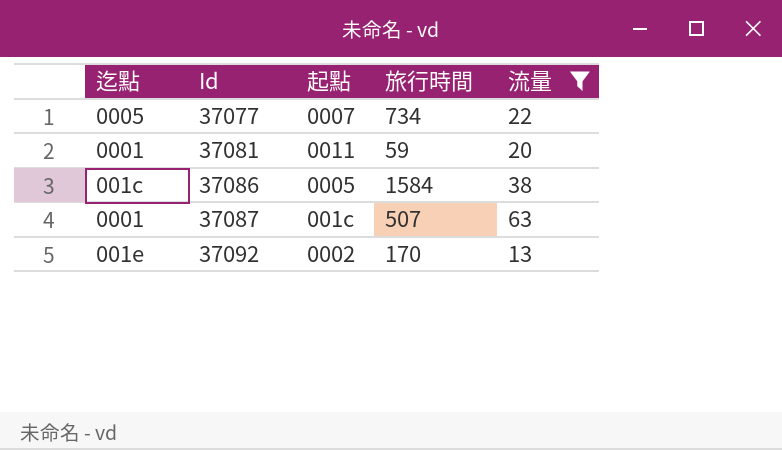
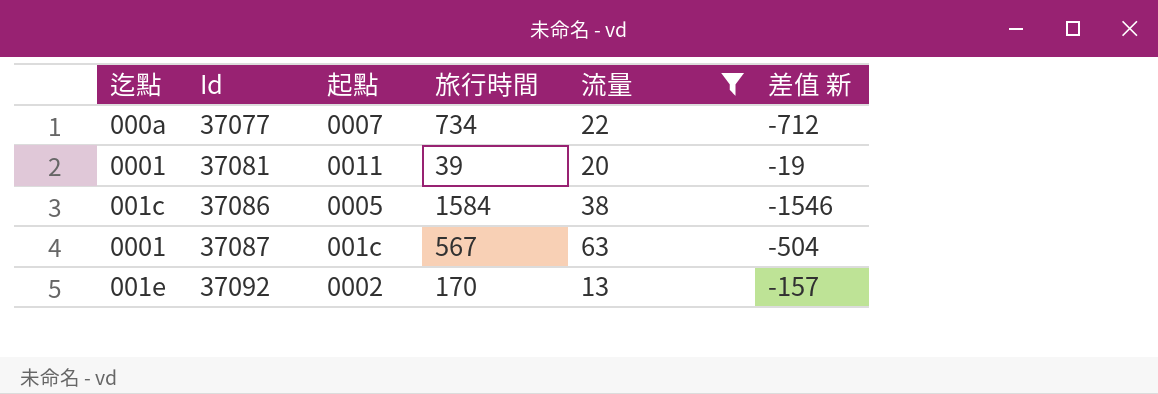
column 差值 新 | formula: none -> [流量] - [旅行時間]
37077 | 迄點: 0005 -> 000a
37081 | 旅行時間: 59 -> 39
37087 | 旅行時間: 507 -> 567

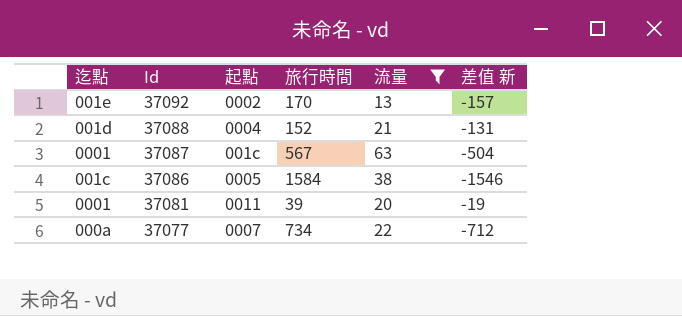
row order: Id ascending -> Id descending
row 37088: none -> 001d | 0004 | 152 | 21 | -131

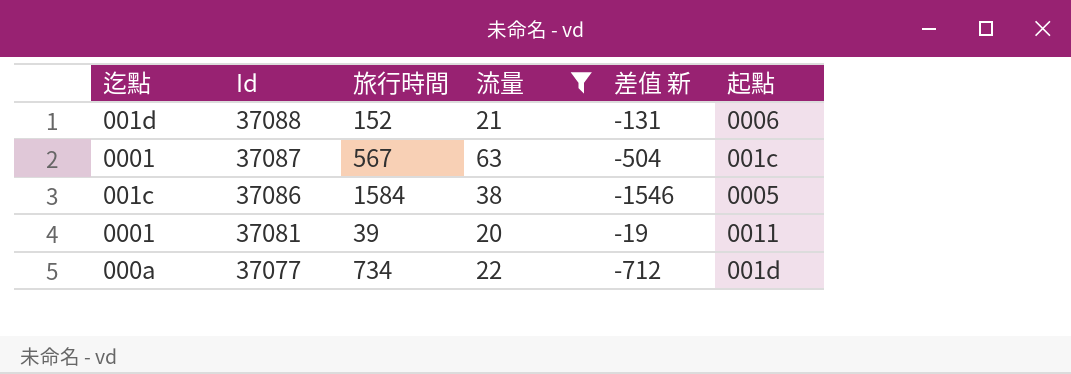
column 起點 | position: 3 -> 6
row 37092: 001e | 0002 | 170 | 13 | -157 -> none
37088 | 起點: 0004 -> 0006
37077 | 起點: 0007 -> 001d

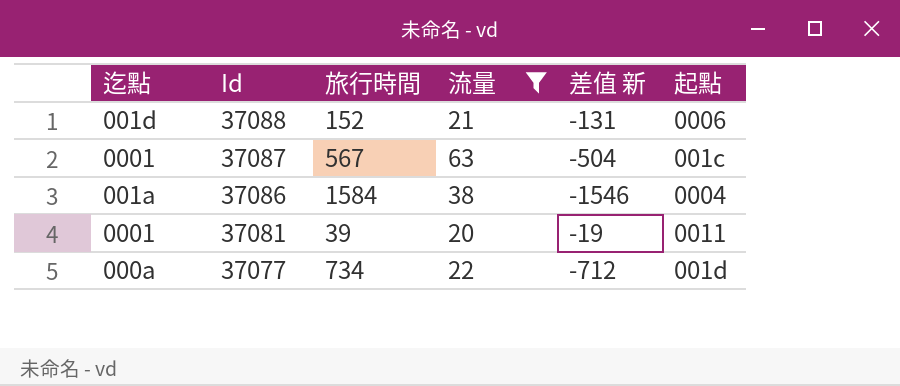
37086 | 迄點: 001c -> 001a
37086 | 起點: 0005 -> 0004

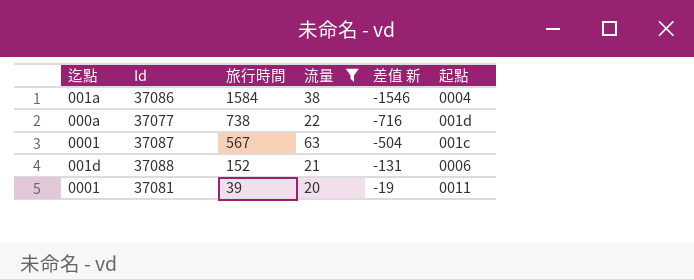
row order: Id descending -> 旅行時間 descending
37077 | 旅行時間: 734 -> 738
37077 | 差值 新: -712 -> -716

